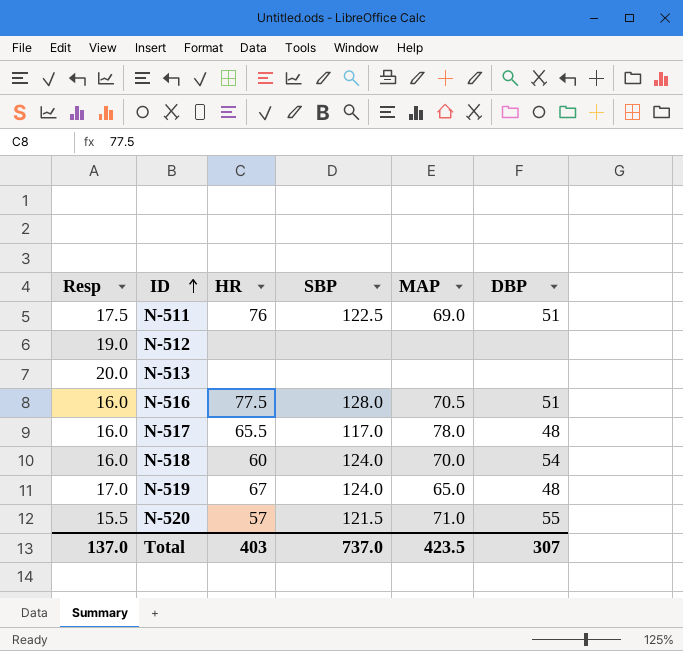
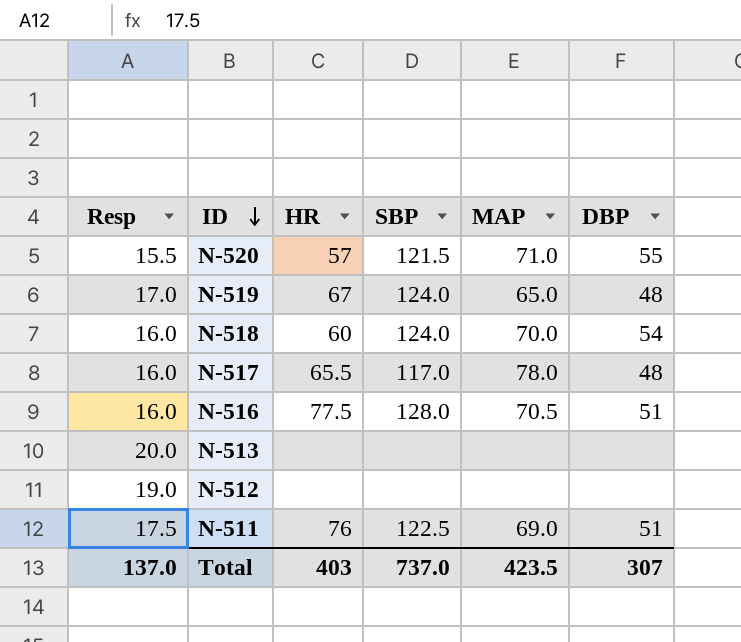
row order: ID ascending -> ID descending

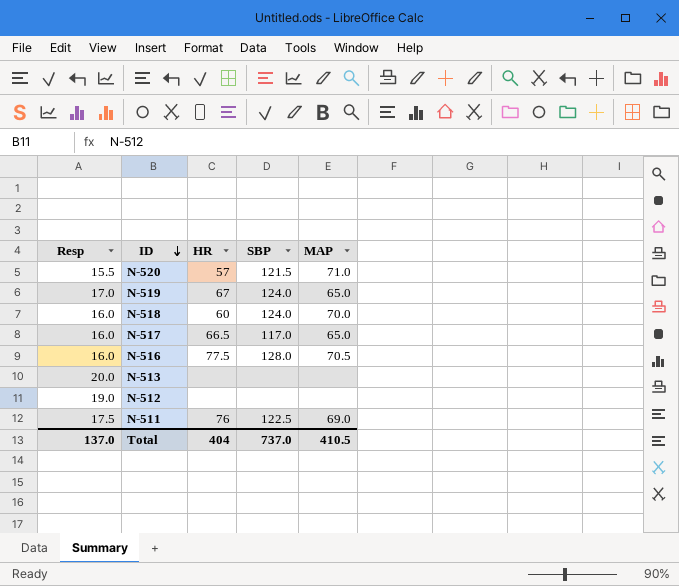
column DBP | position: 6 -> none
N-517 | HR: 65.5 -> 66.5
N-517 | MAP: 78.0 -> 65.0
Total | HR: 403 -> 404
Total | MAP: 423.5 -> 410.5

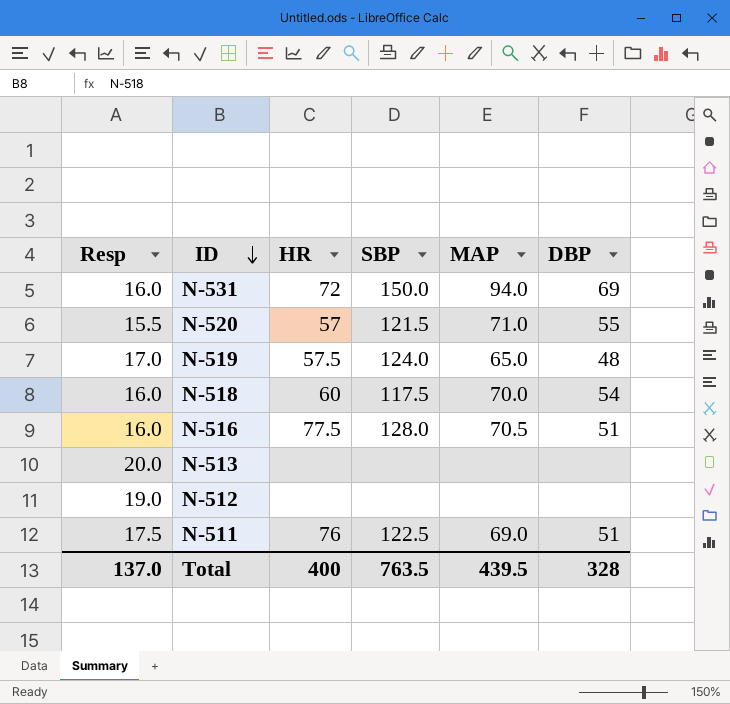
column DBP | position: none -> 6
row N-517: 16.0 | 66.5 | 117.0 | 65.0 -> none
row N-531: none -> 16.0 | 72 | 150.0 | 94.0 | 69
N-519 | HR: 67 -> 57.5
N-518 | SBP: 124.0 -> 117.5
Total | HR: 404 -> 400
Total | SBP: 737.0 -> 763.5
Total | MAP: 410.5 -> 439.5

